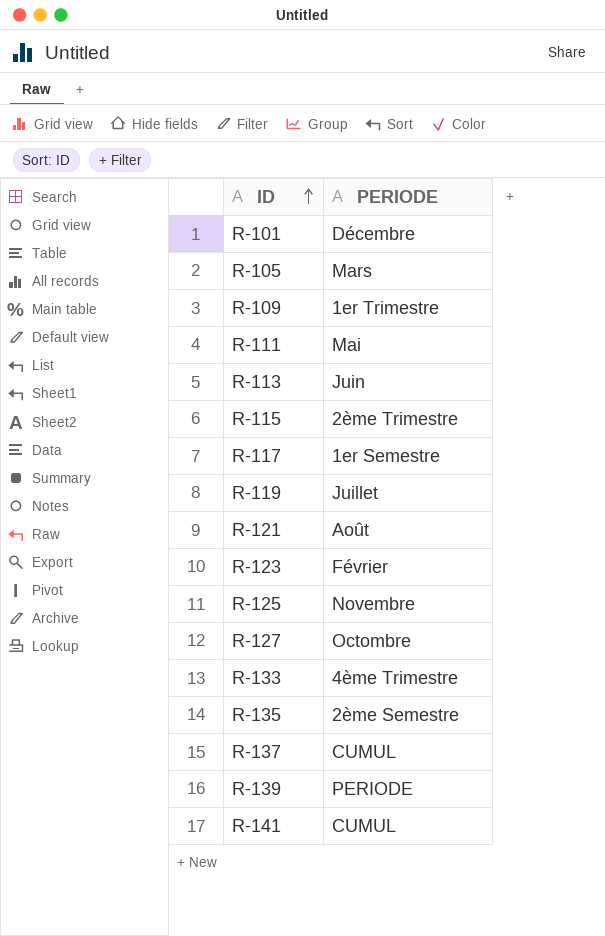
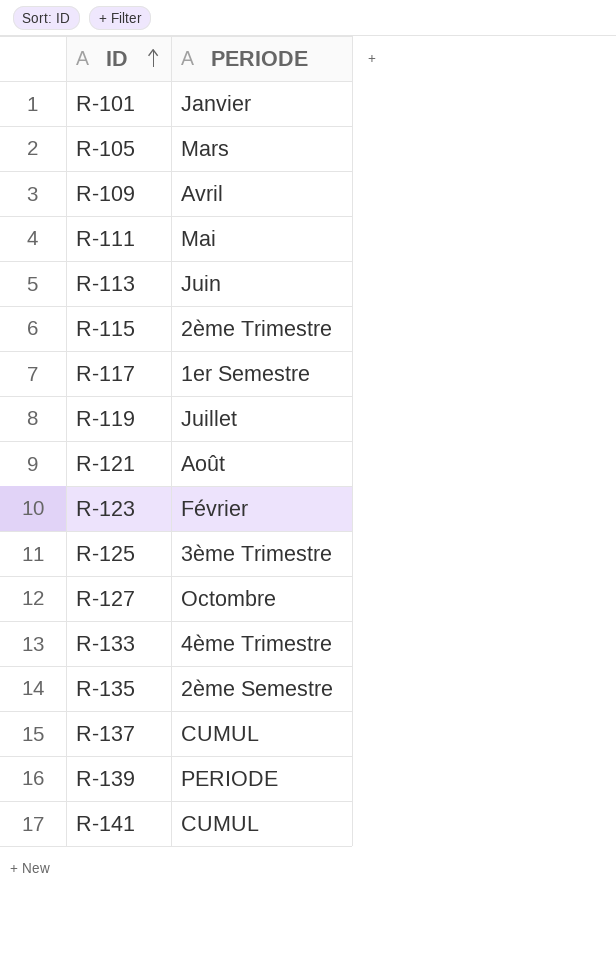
R-101 | PERIODE: Décembre -> Janvier
R-109 | PERIODE: 1er Trimestre -> Avril
R-125 | PERIODE: Novembre -> 3ème Trimestre

